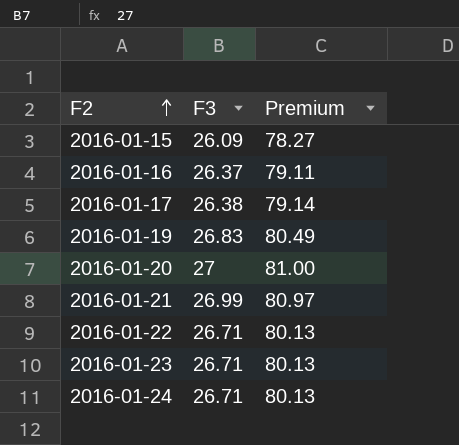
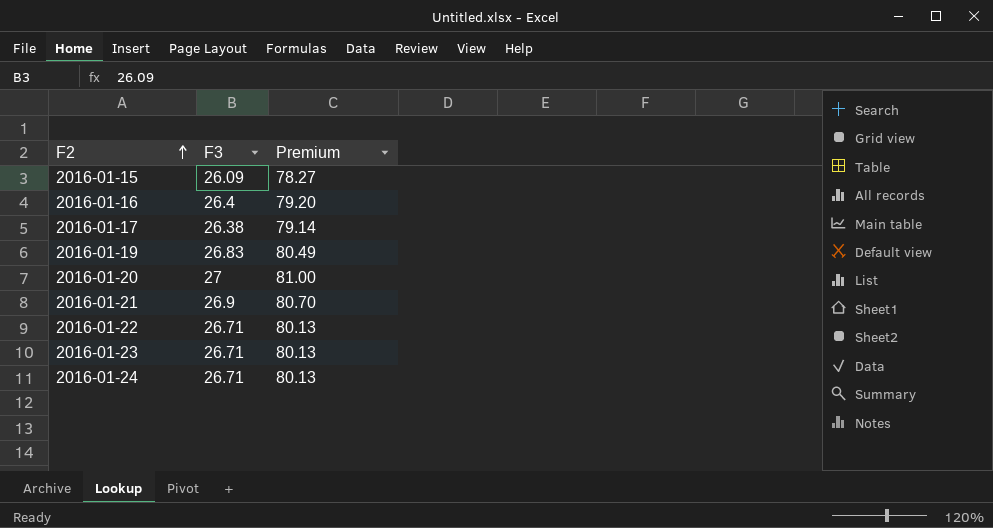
2016-01-16 | F3: 26.37 -> 26.4
2016-01-16 | Premium: 79.11 -> 79.20
2016-01-21 | F3: 26.99 -> 26.9
2016-01-21 | Premium: 80.97 -> 80.70

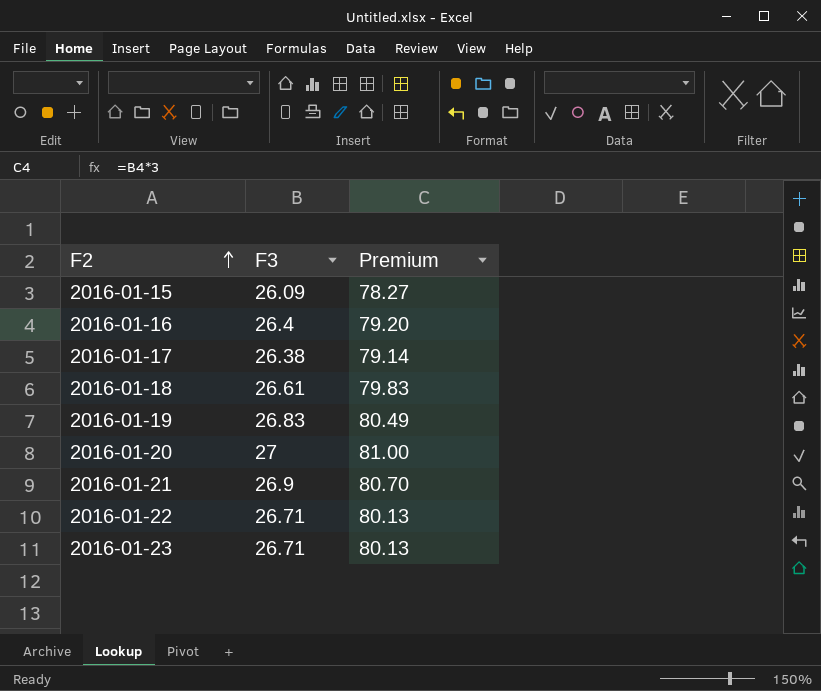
row 2016-01-24: 26.71 | 80.13 -> none
row 2016-01-18: none -> 26.61 | 79.83

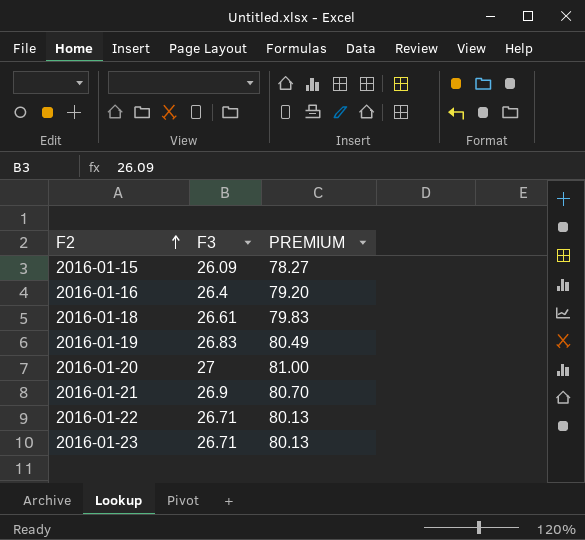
column name: Premium -> PREMIUM
row 2016-01-17: 26.38 | 79.14 -> none

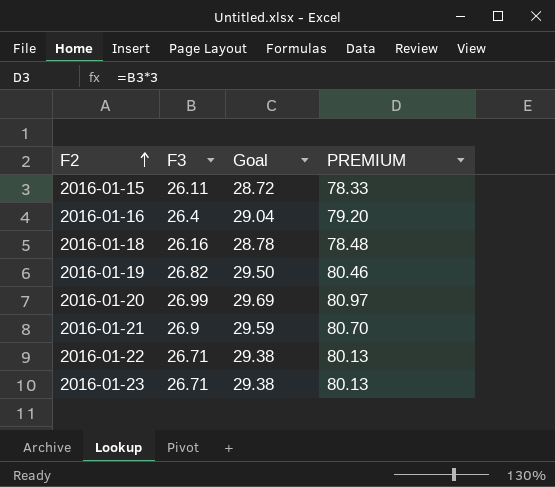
column Goal | formula: none -> [F3] * 1.1
2016-01-15 | F3: 26.09 -> 26.11
2016-01-15 | PREMIUM: 78.27 -> 78.33
2016-01-18 | F3: 26.61 -> 26.16
2016-01-18 | PREMIUM: 79.83 -> 78.48
2016-01-19 | F3: 26.83 -> 26.82
2016-01-19 | PREMIUM: 80.49 -> 80.46
2016-01-20 | F3: 27 -> 26.99
2016-01-20 | PREMIUM: 81.00 -> 80.97

